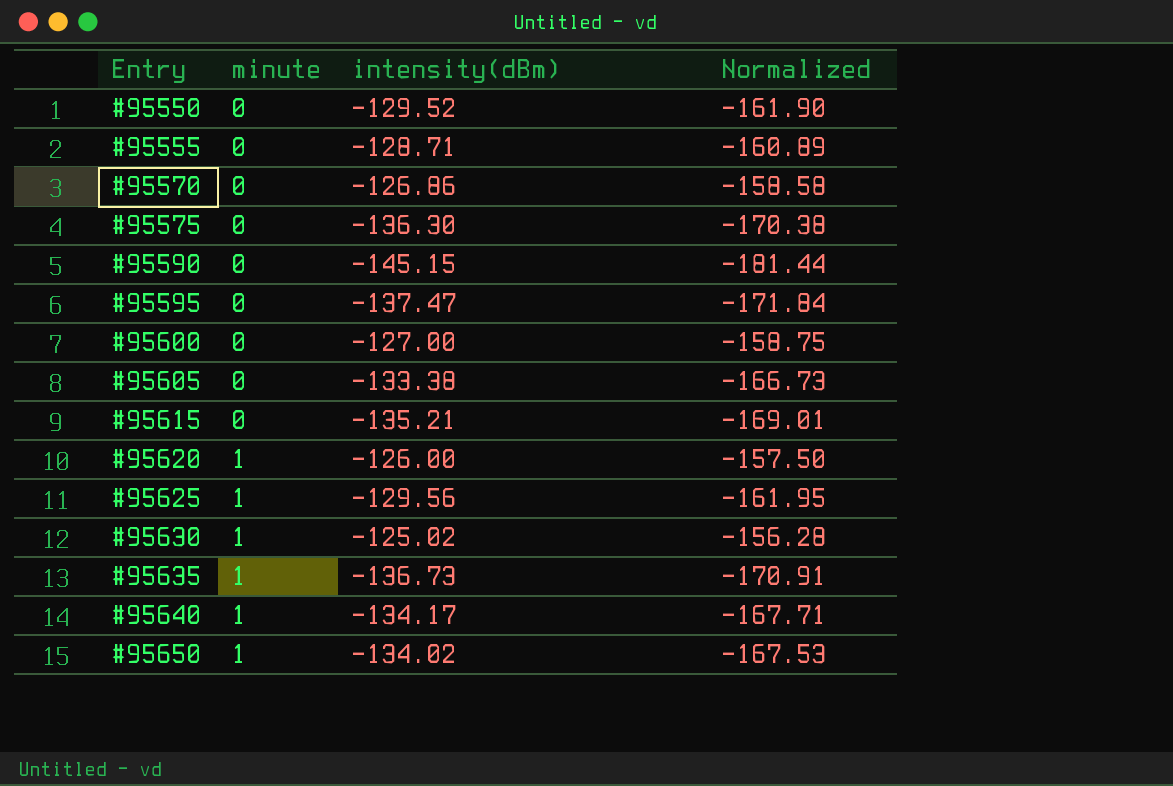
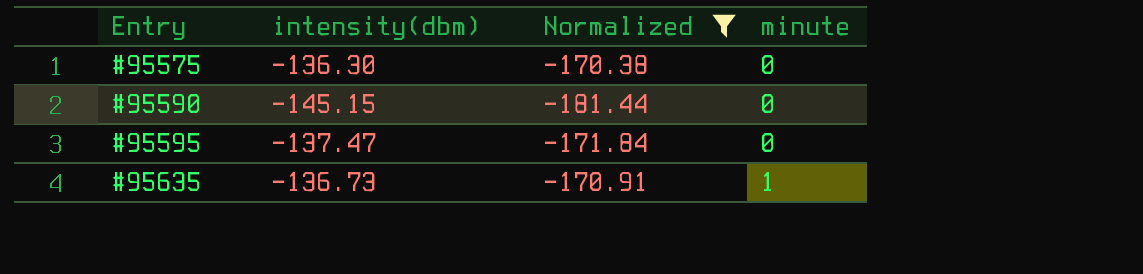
filter: none -> Normalized <= -170.38
column name: intensity(dBm) -> intensity(dbm)
column minute | position: 2 -> 4

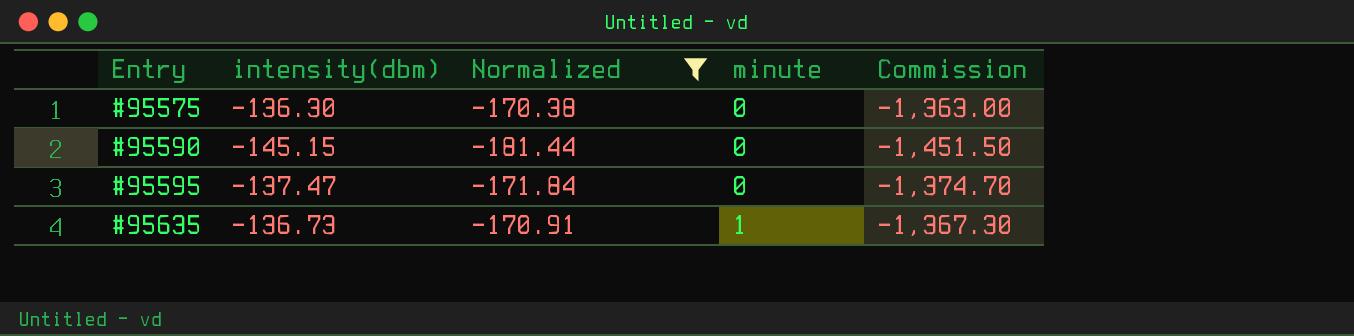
column Commission | formula: none -> [intensity(dbm)] * 10

